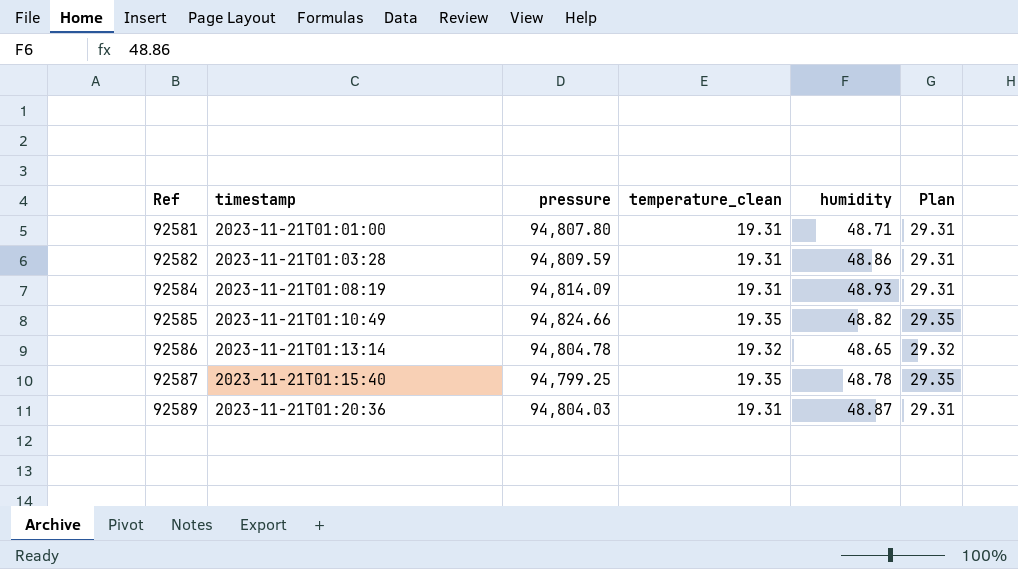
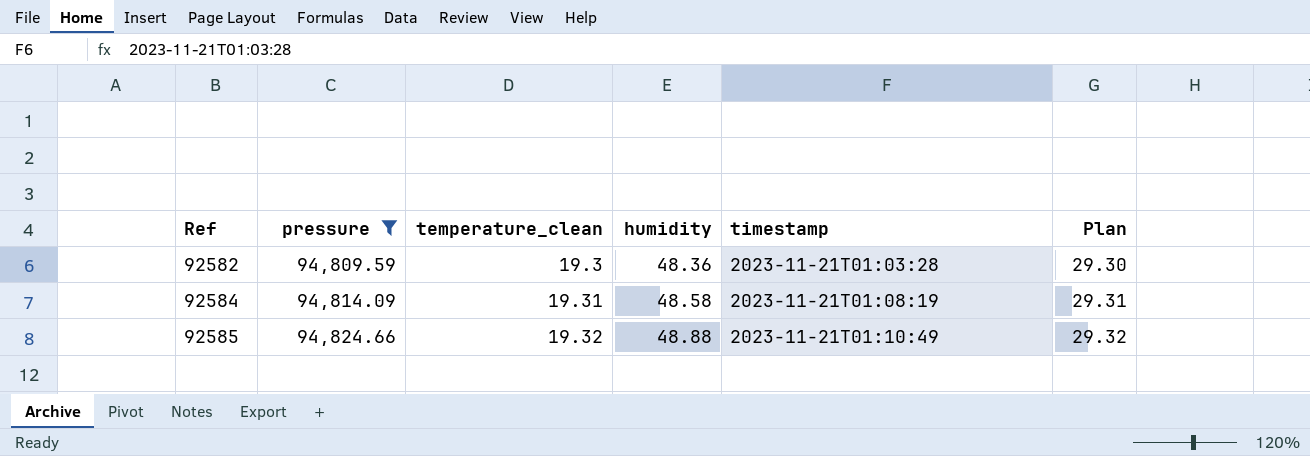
filter: none -> pressure >= 94,809.59
column timestamp | position: 2 -> 5
92582 | temperature_clean: 19.31 -> 19.3
92582 | humidity: 48.86 -> 48.36
92582 | Plan: 29.31 -> 29.30
92584 | humidity: 48.93 -> 48.58
92585 | temperature_clean: 19.35 -> 19.32
92585 | humidity: 48.82 -> 48.88
92585 | Plan: 29.35 -> 29.32

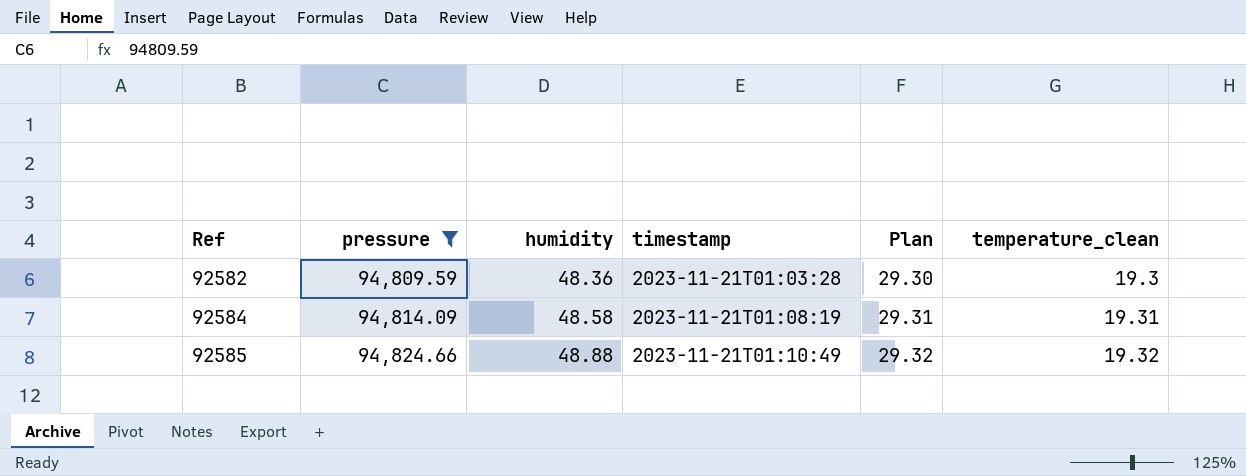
column temperature_clean | position: 3 -> 6

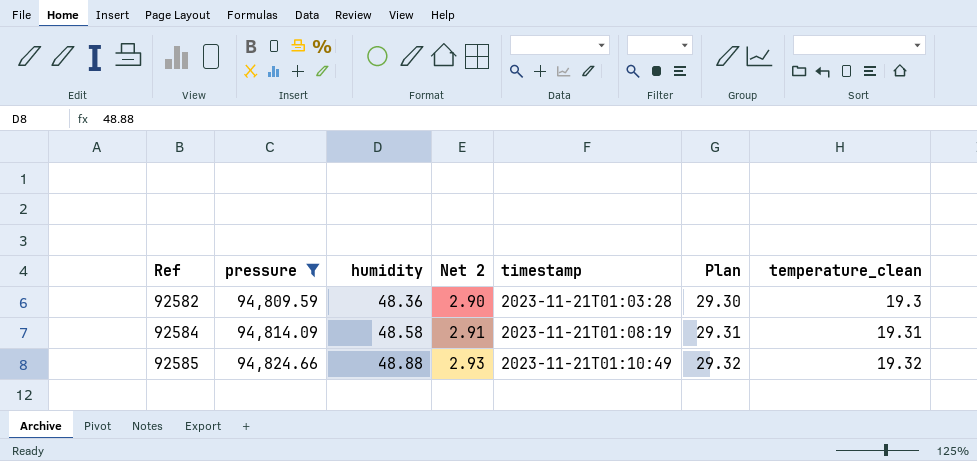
column Net 2 | formula: none -> [humidity] * 0.06

